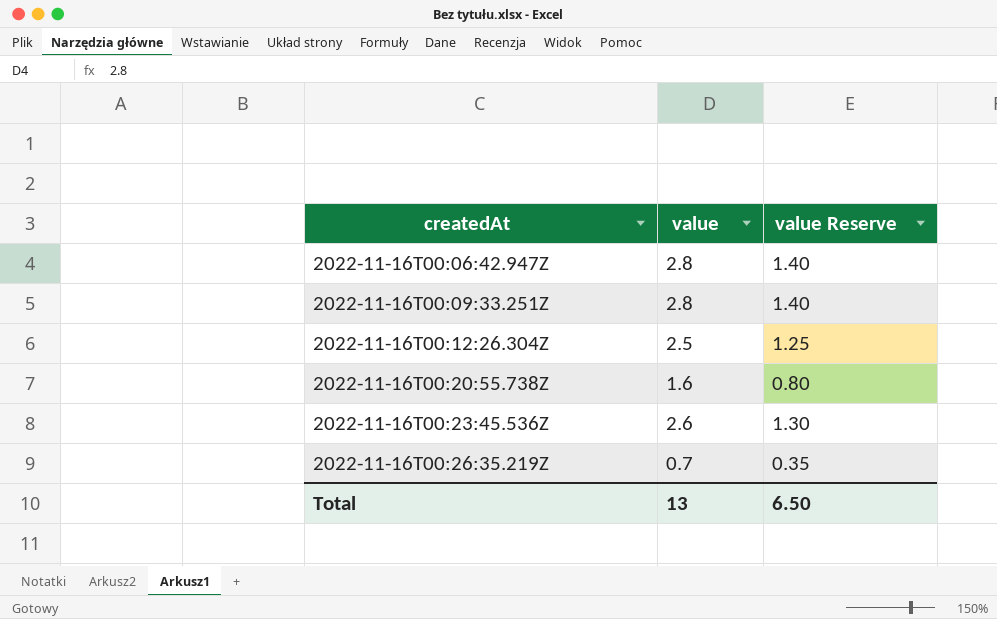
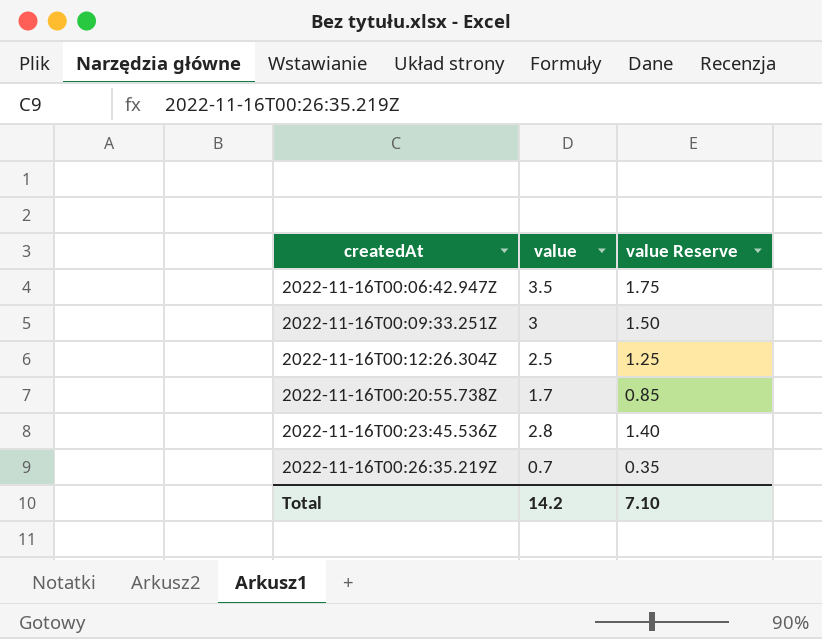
2022-11-16T00:06:42.947Z | value: 2.8 -> 3.5
2022-11-16T00:06:42.947Z | value Reserve: 1.40 -> 1.75
2022-11-16T00:09:33.251Z | value: 2.8 -> 3
2022-11-16T00:09:33.251Z | value Reserve: 1.40 -> 1.50
2022-11-16T00:20:55.738Z | value: 1.6 -> 1.7
2022-11-16T00:20:55.738Z | value Reserve: 0.80 -> 0.85
2022-11-16T00:23:45.536Z | value: 2.6 -> 2.8
2022-11-16T00:23:45.536Z | value Reserve: 1.30 -> 1.40
Total | value: 13 -> 14.2
Total | value Reserve: 6.50 -> 7.10

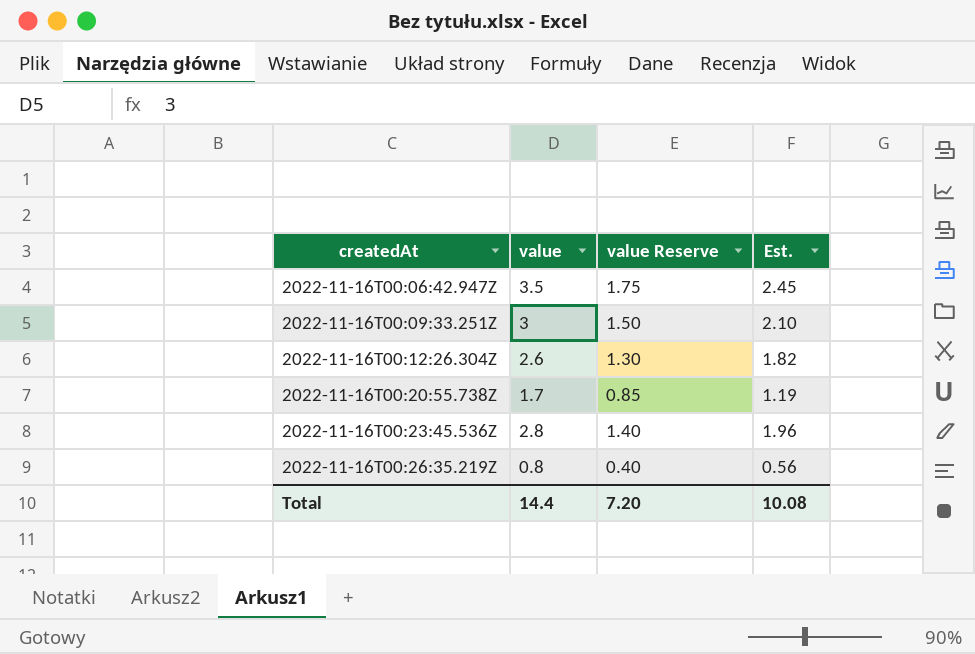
column Est. | formula: none -> [value] * 0.7
2022-11-16T00:12:26.304Z | value: 2.5 -> 2.6
2022-11-16T00:12:26.304Z | value Reserve: 1.25 -> 1.30
2022-11-16T00:26:35.219Z | value: 0.7 -> 0.8
2022-11-16T00:26:35.219Z | value Reserve: 0.35 -> 0.40
Total | value: 14.2 -> 14.4
Total | value Reserve: 7.10 -> 7.20

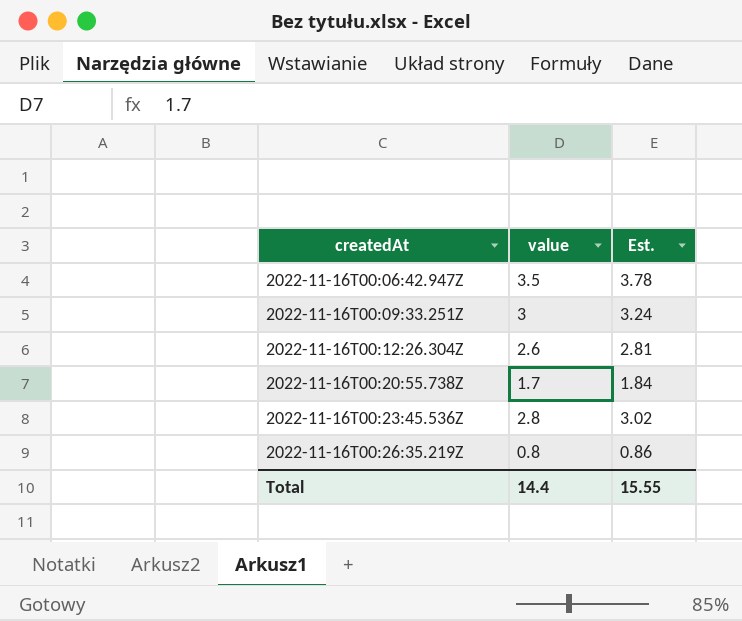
column value Reserve | formula: [value] * 0.5 -> none
column Est. | formula: [value] * 0.7 -> [value] * 1.08
Total | Est.: 10.08 -> 15.55

